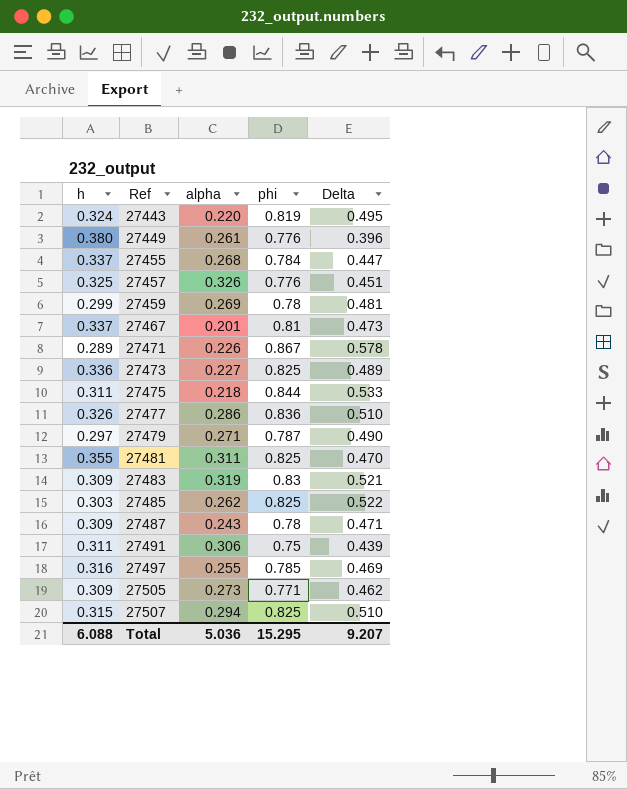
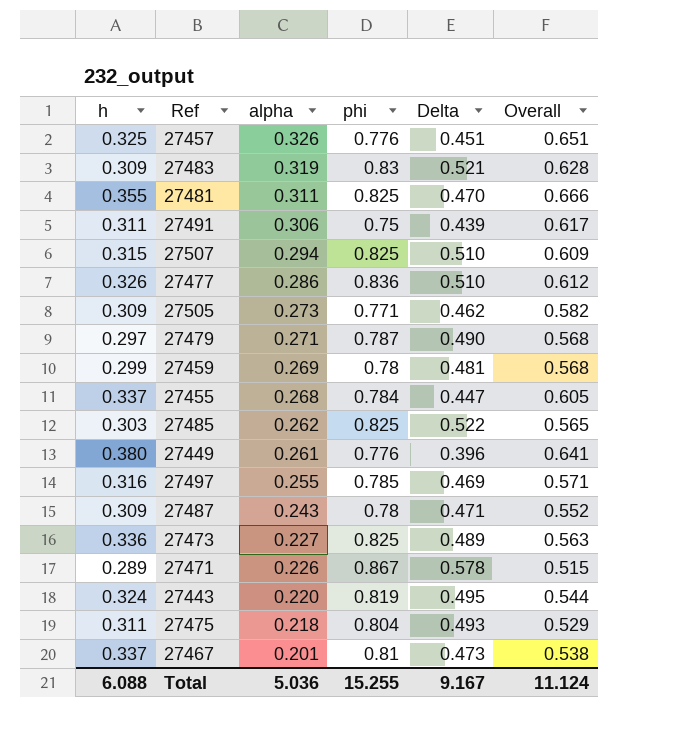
row order: Ref ascending -> alpha descending
column Overall | formula: none -> [h] + [alpha]
27475 | phi: 0.844 -> 0.804
27475 | Delta: 0.533 -> 0.493
Total | phi: 15.295 -> 15.255
Total | Delta: 9.207 -> 9.167

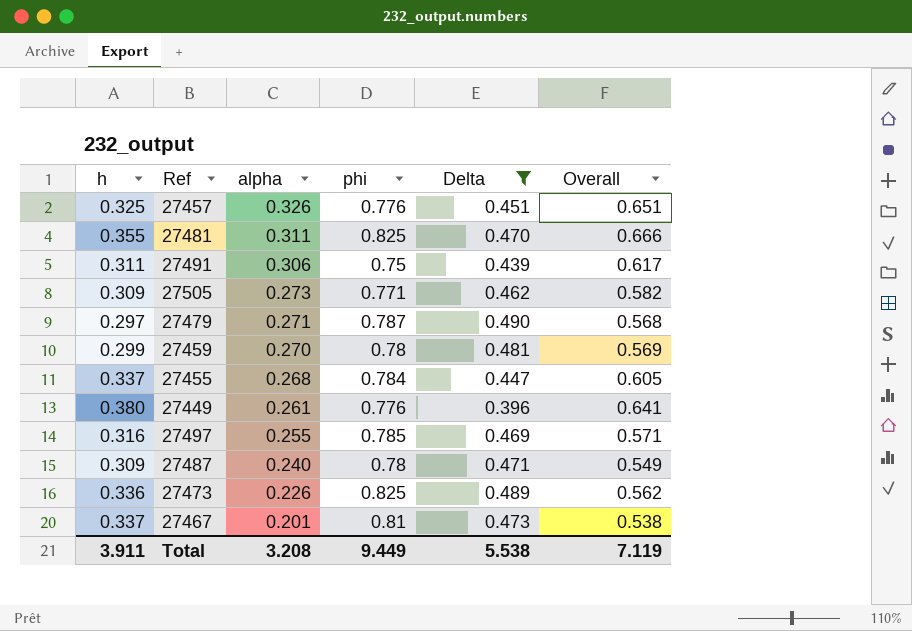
filter: none -> Delta <= 0.490
27459 | alpha: 0.269 -> 0.270
27459 | Overall: 0.568 -> 0.569
27487 | alpha: 0.243 -> 0.240
27487 | Overall: 0.552 -> 0.549
27473 | alpha: 0.227 -> 0.226
27473 | Overall: 0.563 -> 0.562
Total | h: 6.088 -> 3.911
Total | alpha: 5.036 -> 3.208
Total | phi: 15.255 -> 9.449
Total | Delta: 9.167 -> 5.538
Total | Overall: 11.124 -> 7.119

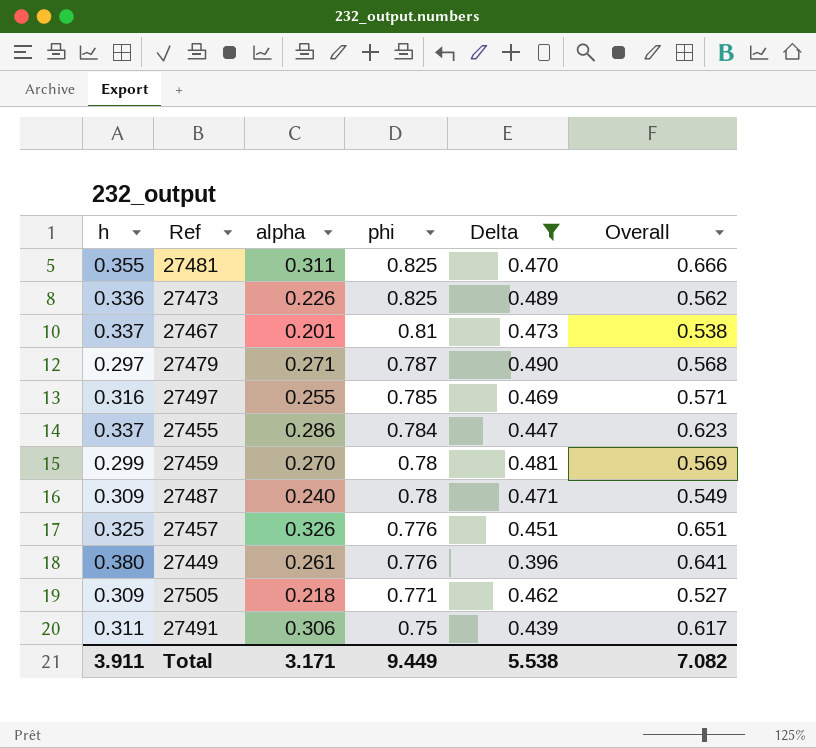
row order: alpha descending -> phi descending
27455 | alpha: 0.268 -> 0.286
27455 | Overall: 0.605 -> 0.623
27505 | alpha: 0.273 -> 0.218
27505 | Overall: 0.582 -> 0.527
Total | alpha: 3.208 -> 3.171
Total | Overall: 7.119 -> 7.082

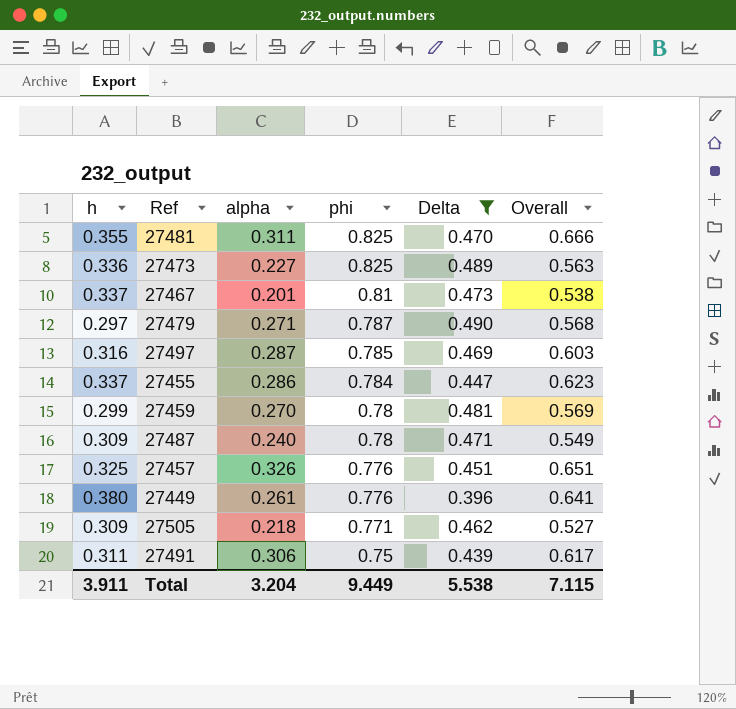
27473 | alpha: 0.226 -> 0.227
27473 | Overall: 0.562 -> 0.563
27497 | alpha: 0.255 -> 0.287
27497 | Overall: 0.571 -> 0.603
Total | alpha: 3.171 -> 3.204
Total | Overall: 7.082 -> 7.115

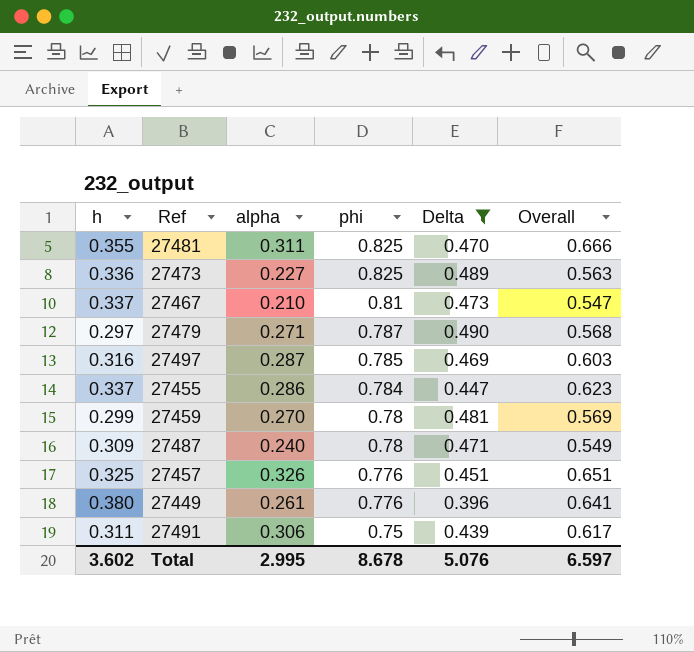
row 27505: 0.309 | 0.218 | 0.771 | 0.462 | 0.527 -> none
27467 | alpha: 0.201 -> 0.210
27467 | Overall: 0.538 -> 0.547
Total | h: 3.911 -> 3.602
Total | alpha: 3.204 -> 2.995
Total | phi: 9.449 -> 8.678
Total | Delta: 5.538 -> 5.076
Total | Overall: 7.115 -> 6.597

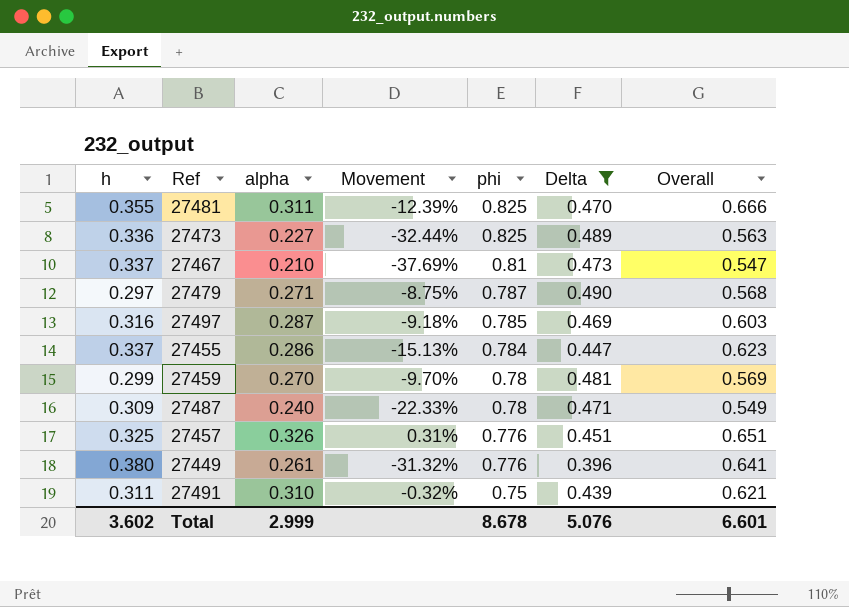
column Movement | formula: none -> ([alpha] - [h]) / [h]
27491 | alpha: 0.306 -> 0.310
27491 | Overall: 0.617 -> 0.621
Total | alpha: 2.995 -> 2.999
Total | Overall: 6.597 -> 6.601

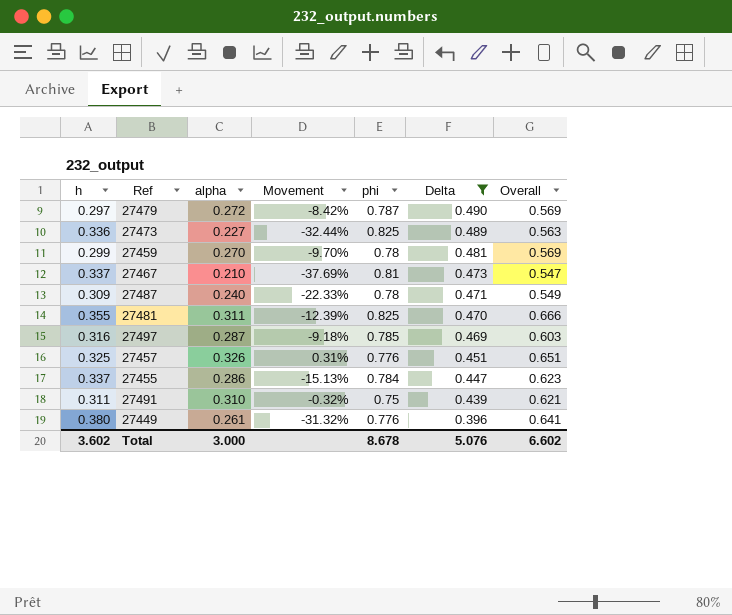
row order: phi descending -> Delta descending
27479 | alpha: 0.271 -> 0.272
27479 | Movement: -8.75% -> -8.42%
27479 | Overall: 0.568 -> 0.569
Total | alpha: 2.999 -> 3.000
Total | Overall: 6.601 -> 6.602

